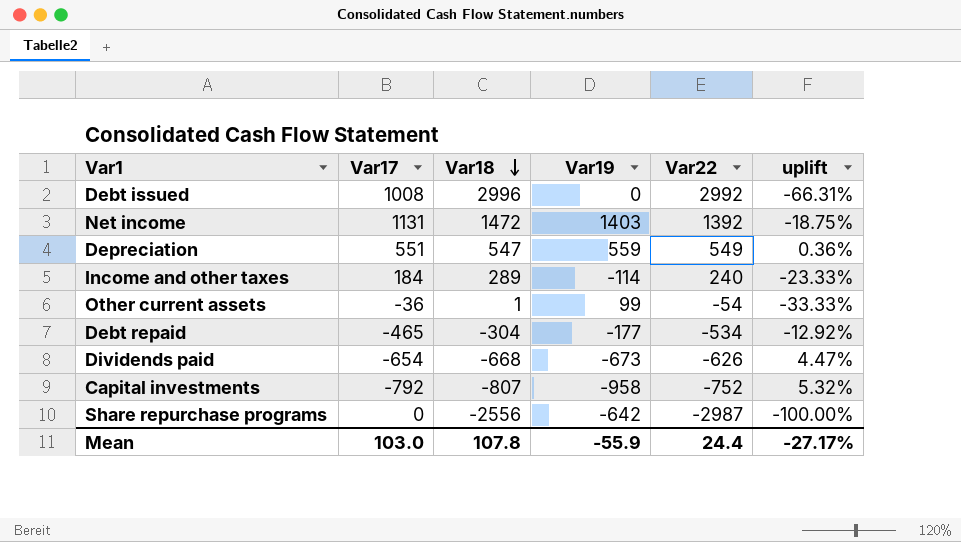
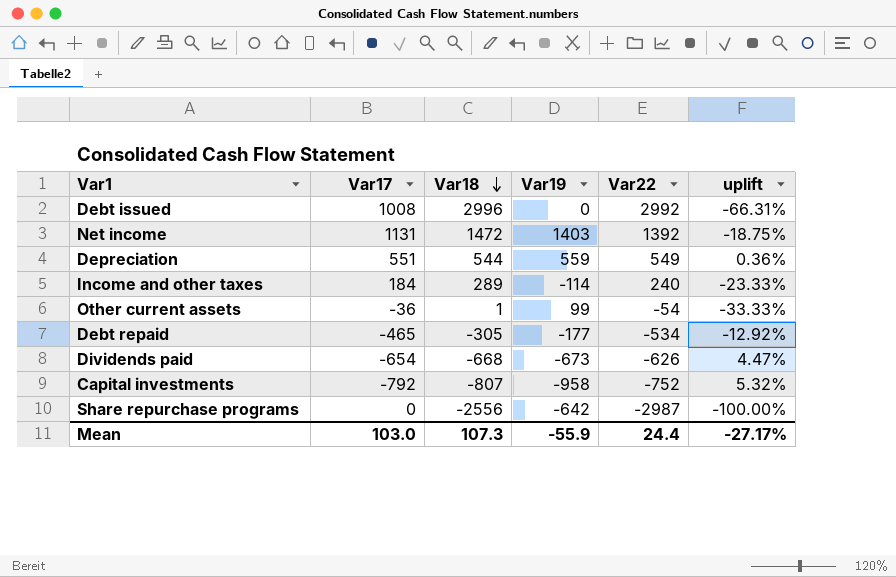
Depreciation | Var18: 547 -> 544
Debt repaid | Var18: -304 -> -305
Mean | Var18: 107.8 -> 107.3

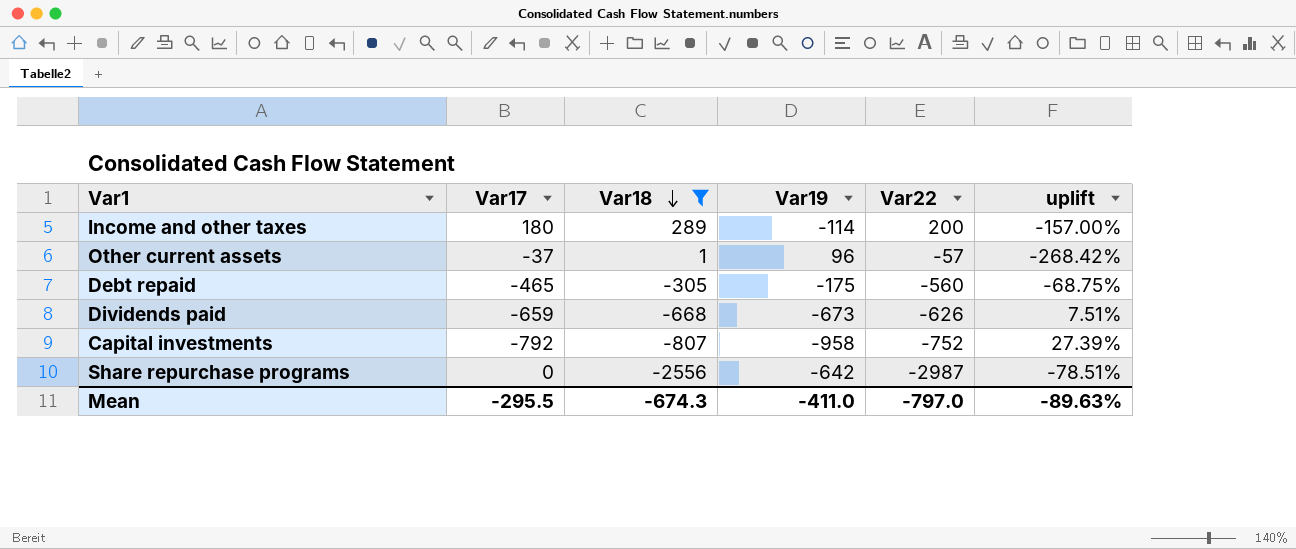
filter: none -> Var18 <= 289
column uplift | formula: ([Var17] - [Var22]) / [Var22] -> ([Var19] - [Var22]) / [Var22]
Income and other taxes | Var17: 184 -> 180
Income and other taxes | Var22: 240 -> 200
Other current assets | Var17: -36 -> -37
Other current assets | Var19: 99 -> 96
Other current assets | Var22: -54 -> -57
Debt repaid | Var19: -177 -> -175
Debt repaid | Var22: -534 -> -560
Dividends paid | Var17: -654 -> -659
Mean | Var17: 103.0 -> -295.5
Mean | Var18: 107.3 -> -674.3
Mean | Var19: -55.9 -> -411.0
Mean | Var22: 24.4 -> -797.0
Mean | uplift: -27.17% -> -89.63%

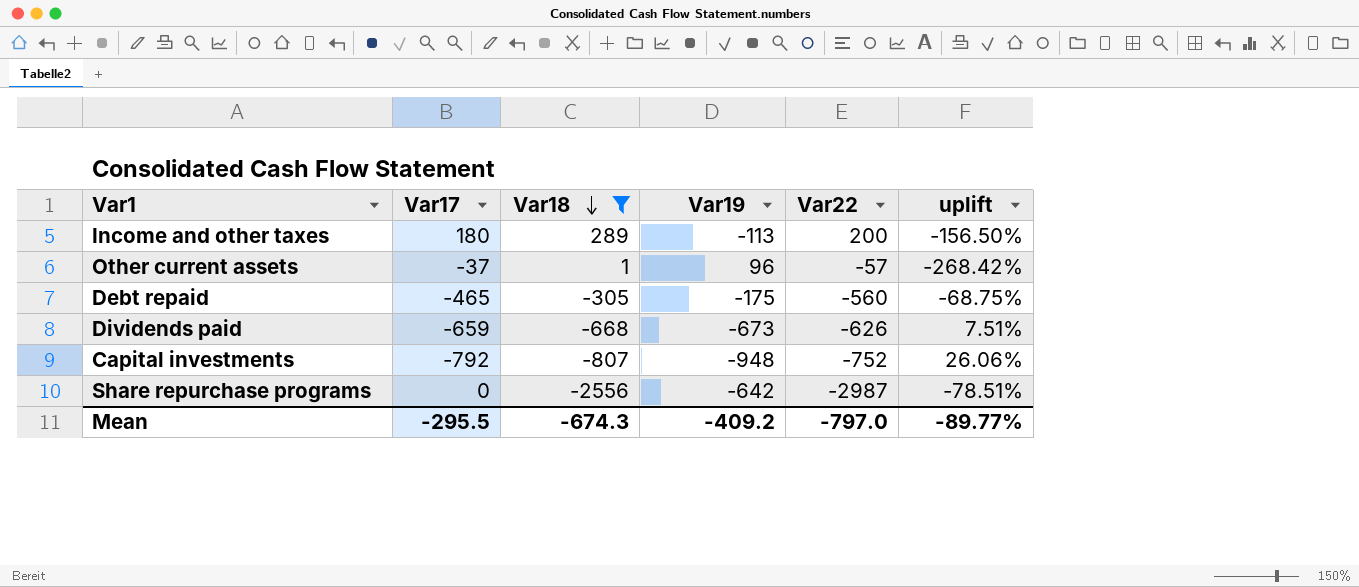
Income and other taxes | Var19: -114 -> -113
Income and other taxes | uplift: -157.00% -> -156.50%
Capital investments | Var19: -958 -> -948
Capital investments | uplift: 27.39% -> 26.06%
Mean | Var19: -411.0 -> -409.2
Mean | uplift: -89.63% -> -89.77%

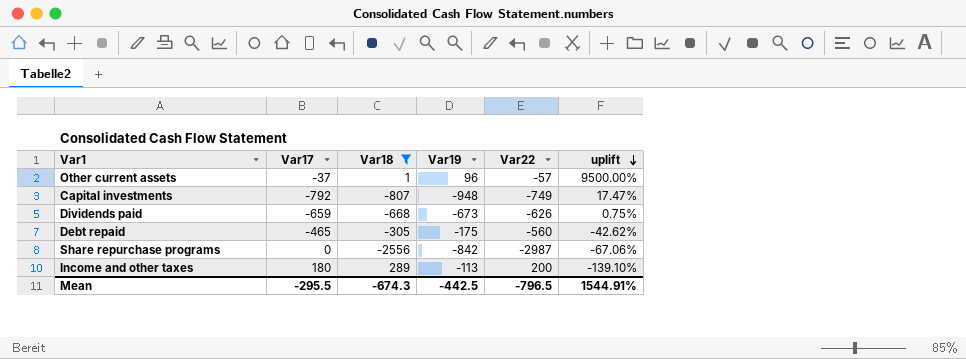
row order: Var18 descending -> uplift descending
column uplift | formula: ([Var19] - [Var22]) / [Var22] -> ([Var19] - [Var18]) / [Var18]
Capital investments | Var22: -752 -> -749
Share repurchase programs | Var19: -642 -> -842
Mean | Var19: -409.2 -> -442.5
Mean | Var22: -797.0 -> -796.5
Mean | uplift: -89.77% -> 1544.91%

